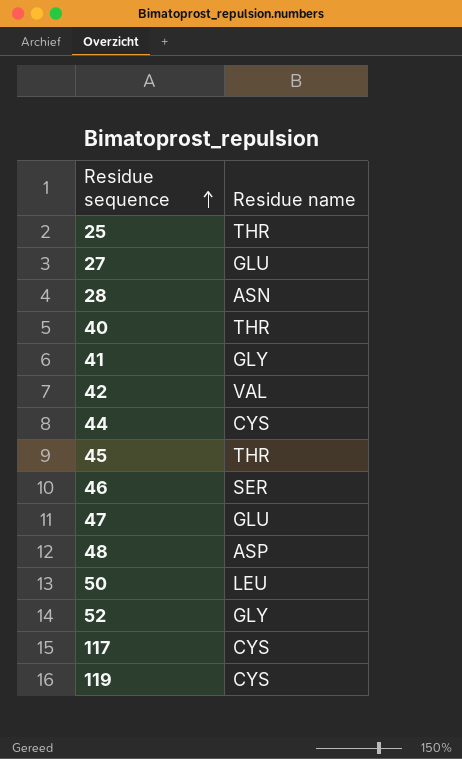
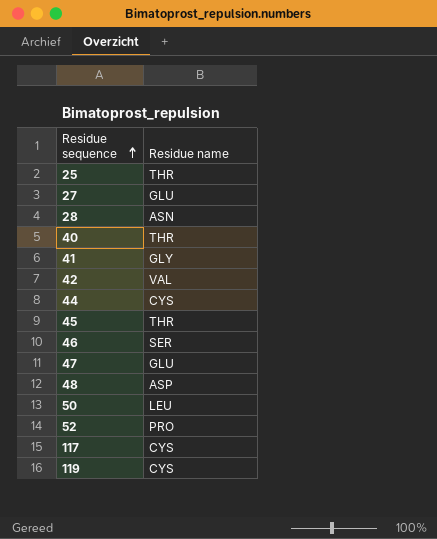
52 | Residue name: GLY -> PRO

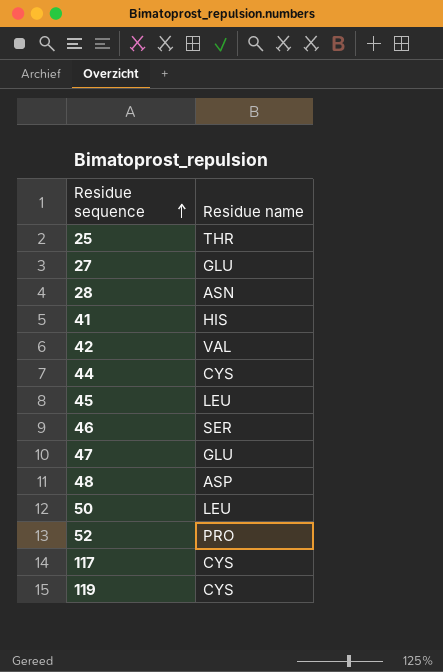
row 40: THR -> none
41 | Residue name: GLY -> HIS
45 | Residue name: THR -> LEU

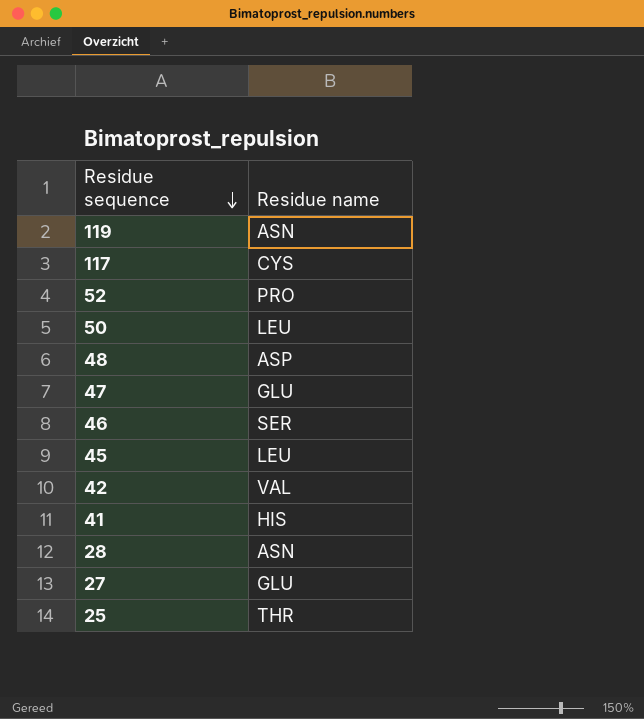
row order: Residue sequence ascending -> Residue sequence descending
row 44: CYS -> none
119 | Residue name: CYS -> ASN

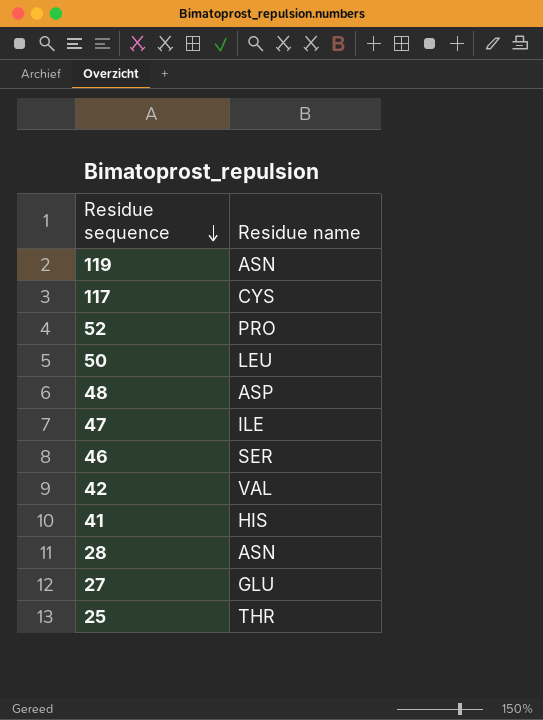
row 45: LEU -> none
47 | Residue name: GLU -> ILE

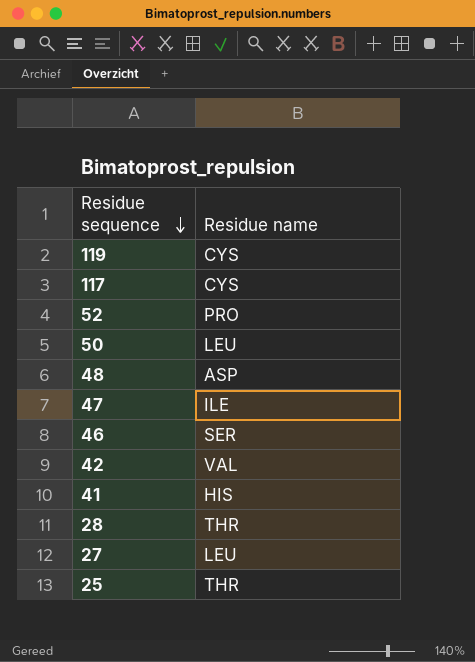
119 | Residue name: ASN -> CYS
28 | Residue name: ASN -> THR
27 | Residue name: GLU -> LEU

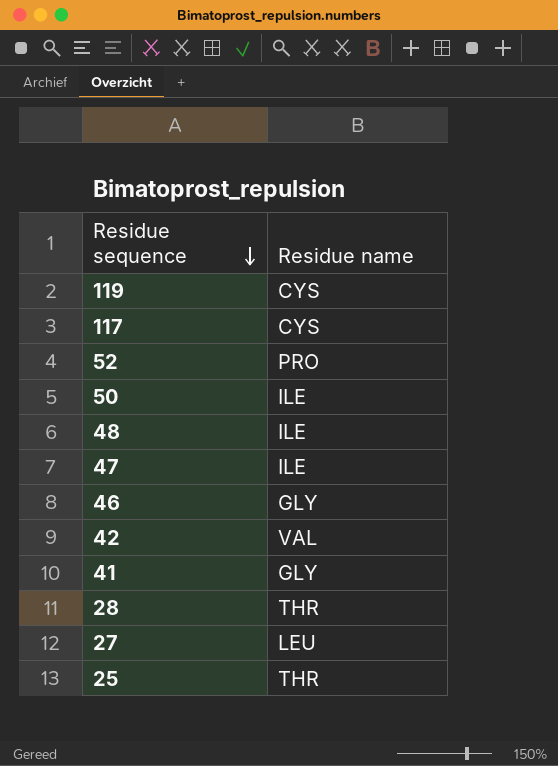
50 | Residue name: LEU -> ILE
48 | Residue name: ASP -> ILE
46 | Residue name: SER -> GLY
41 | Residue name: HIS -> GLY

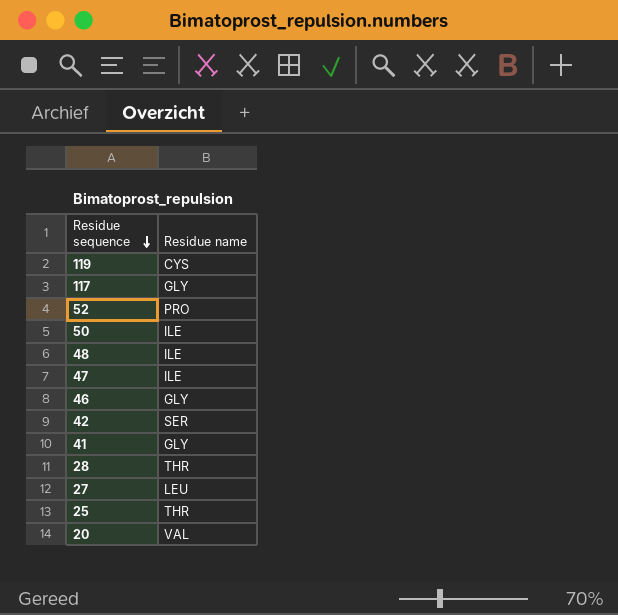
117 | Residue name: CYS -> GLY
42 | Residue name: VAL -> SER
row 20: none -> VAL

